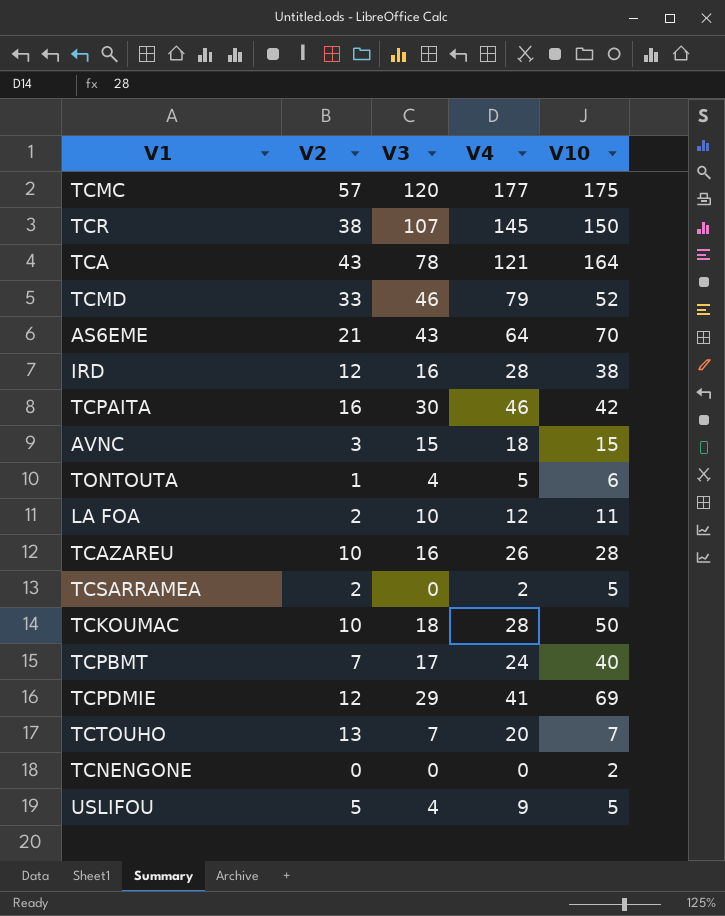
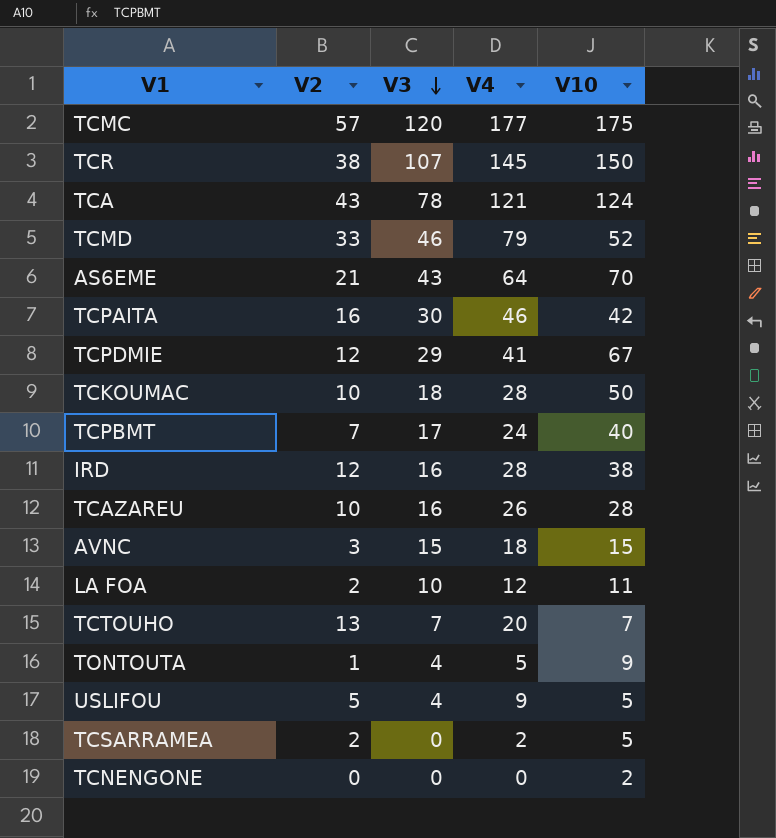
row order: none -> V3 descending
TCA | V10: 164 -> 124
TCPDMIE | V10: 69 -> 67
TONTOUTA | V10: 6 -> 9

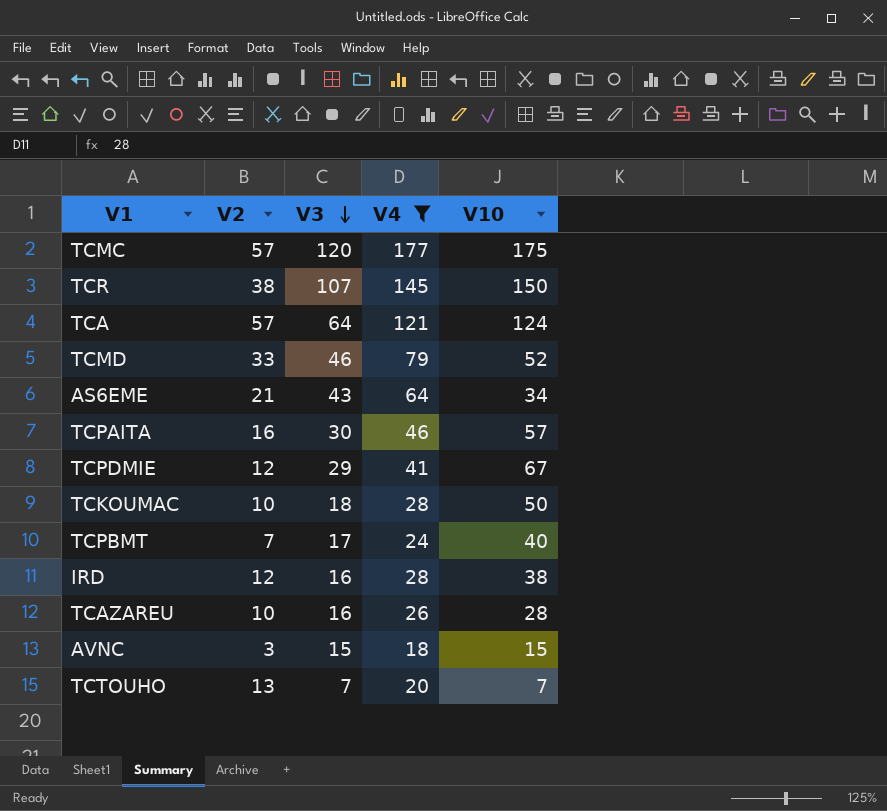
filter: none -> V4 >= 18
TCA | V2: 43 -> 57
TCA | V3: 78 -> 64
AS6EME | V10: 70 -> 34
TCPAITA | V10: 42 -> 57

